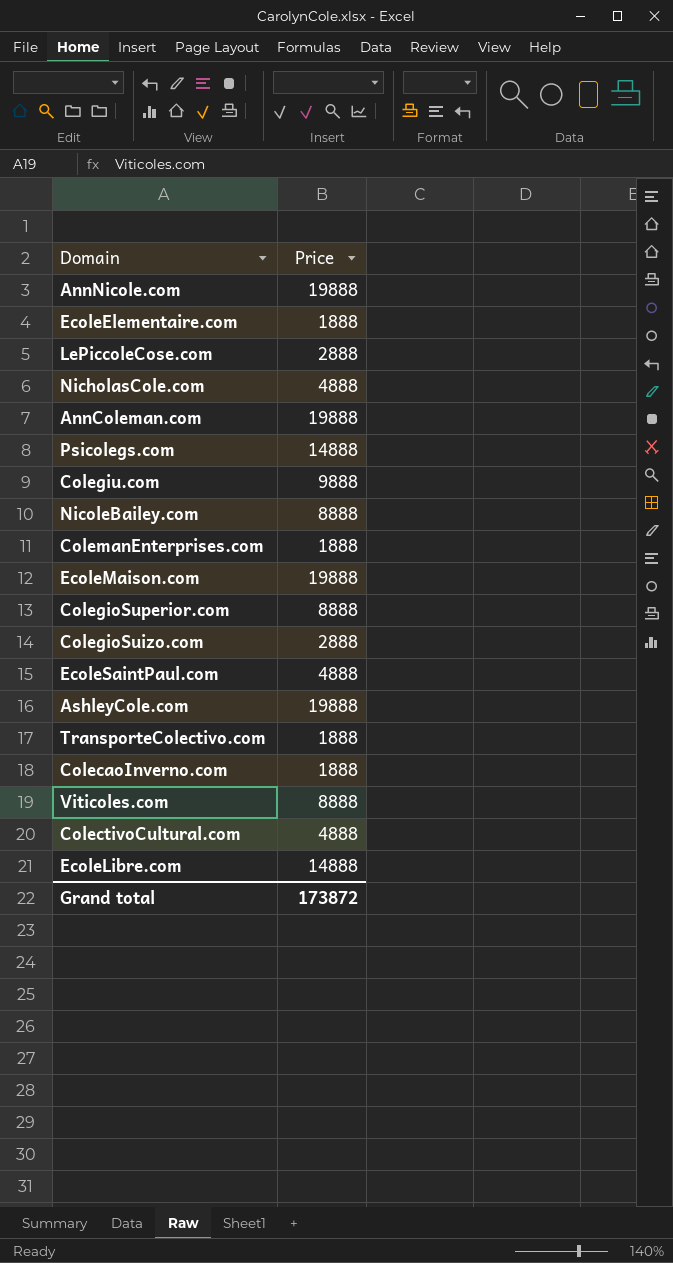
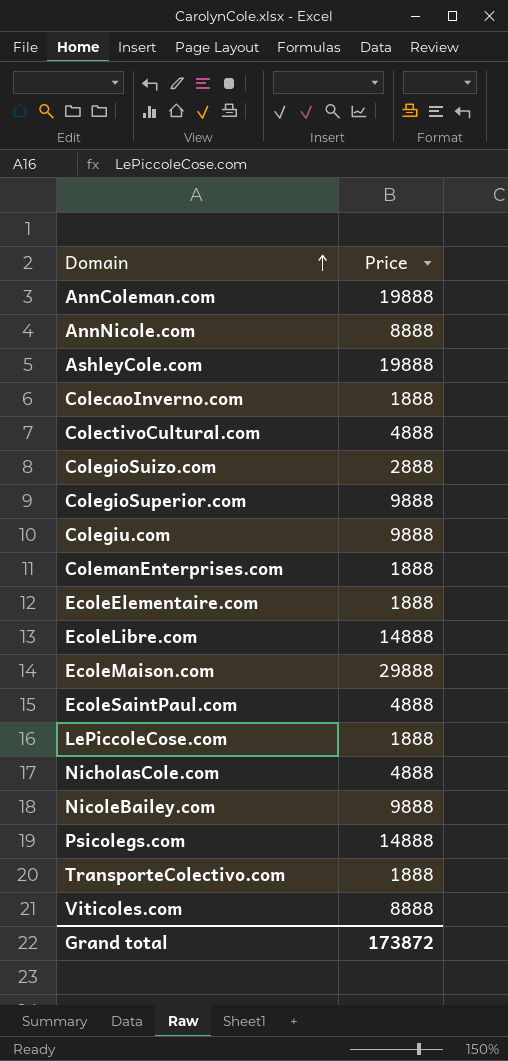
row order: none -> Domain ascending
AnnNicole.com | Price: 19888 -> 8888
ColegioSuperior.com | Price: 8888 -> 9888
EcoleMaison.com | Price: 19888 -> 29888
LePiccoleCose.com | Price: 2888 -> 1888
NicoleBailey.com | Price: 8888 -> 9888

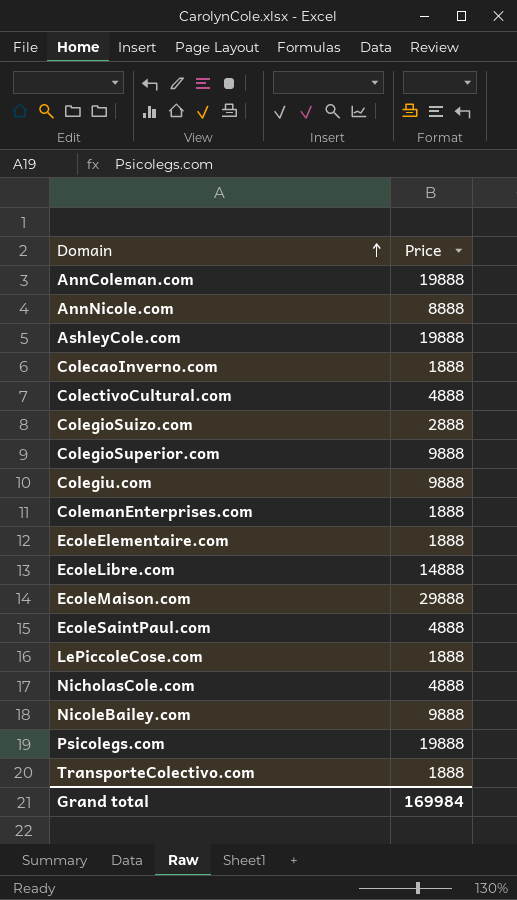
row Viticoles.com: 8888 -> none
Psicolegs.com | Price: 14888 -> 19888
Grand total | Price: 173872 -> 169984

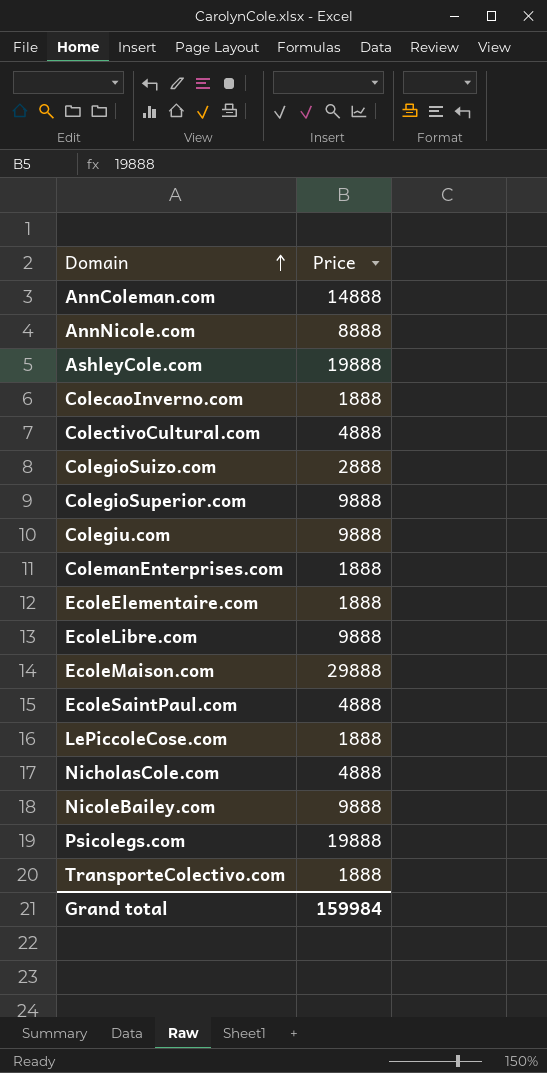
AnnColeman.com | Price: 19888 -> 14888
EcoleLibre.com | Price: 14888 -> 9888
Grand total | Price: 169984 -> 159984

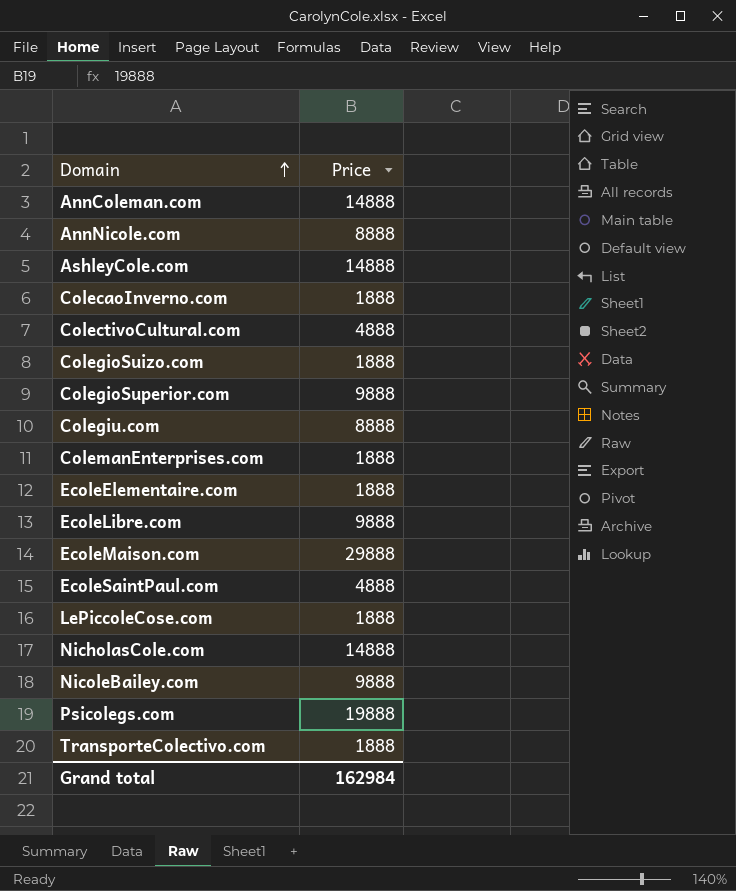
AshleyCole.com | Price: 19888 -> 14888
ColegioSuizo.com | Price: 2888 -> 1888
Colegiu.com | Price: 9888 -> 8888
NicholasCole.com | Price: 4888 -> 14888
Grand total | Price: 159984 -> 162984

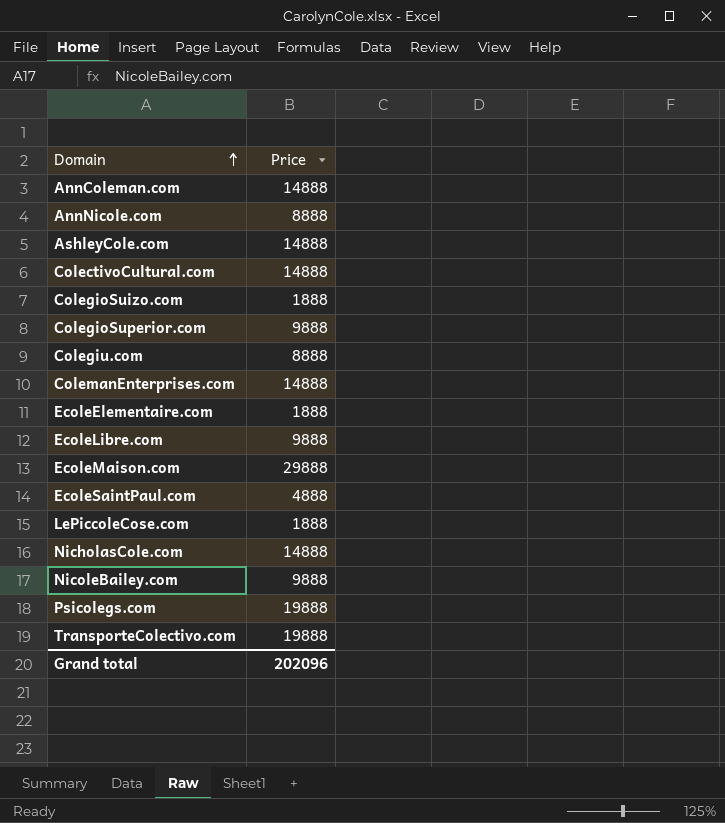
row ColecaoInverno.com: 1888 -> none
ColectivoCultural.com | Price: 4888 -> 14888
ColemanEnterprises.com | Price: 1888 -> 14888
TransporteColectivo.com | Price: 1888 -> 19888
Grand total | Price: 162984 -> 202096

